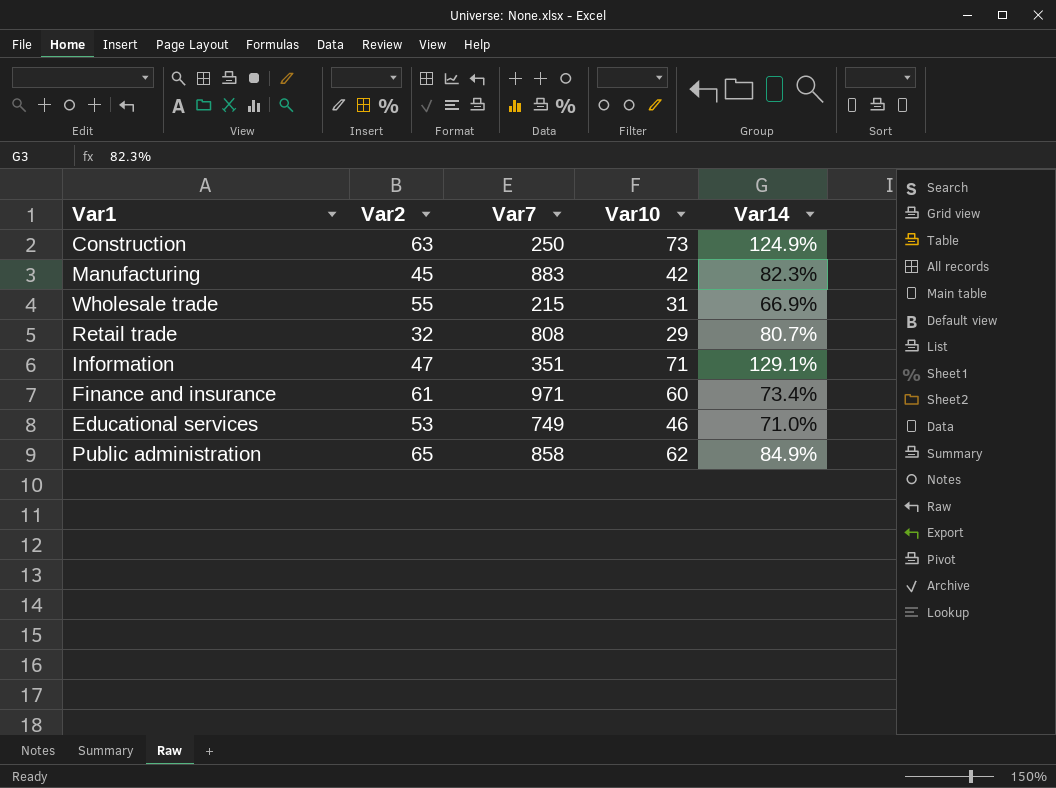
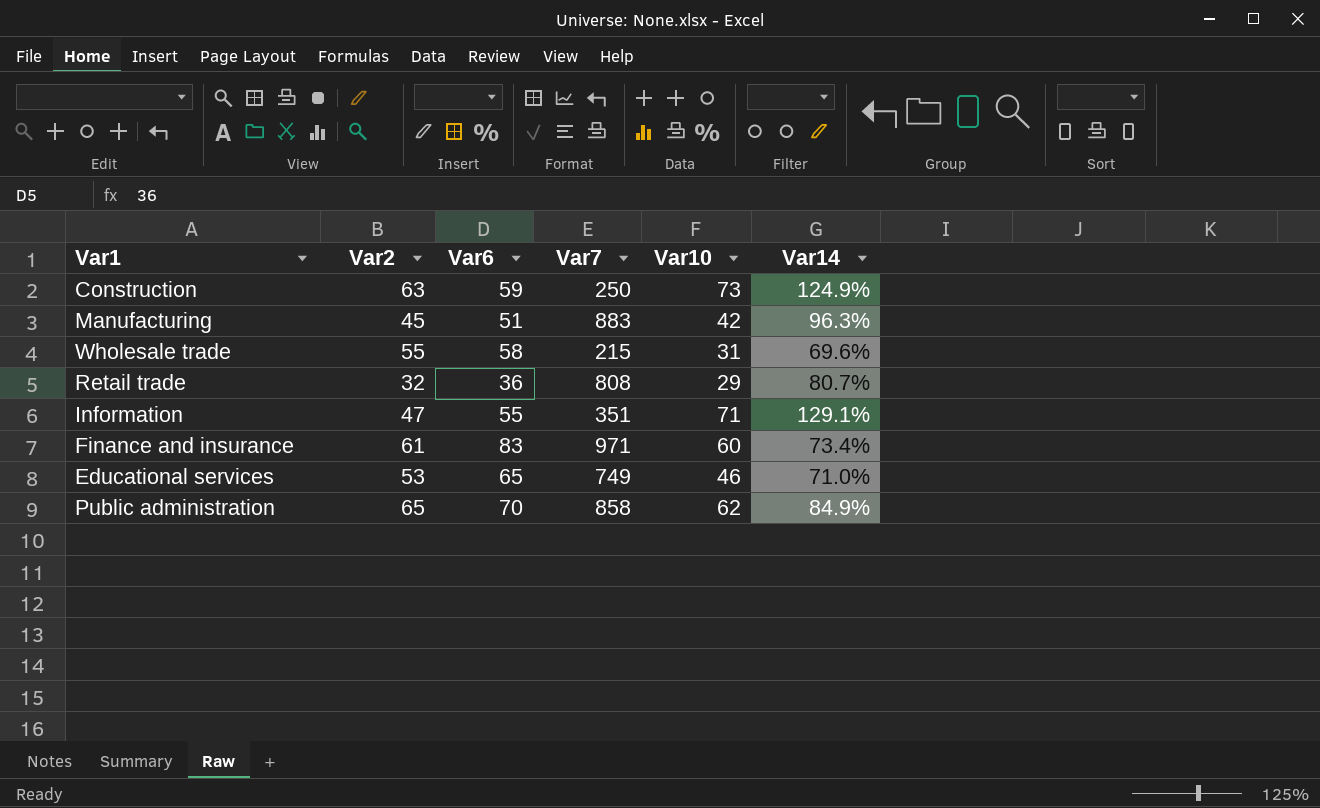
column Var6 | position: none -> 3
Manufacturing | Var14: 82.3% -> 96.3%
Wholesale trade | Var14: 66.9% -> 69.6%

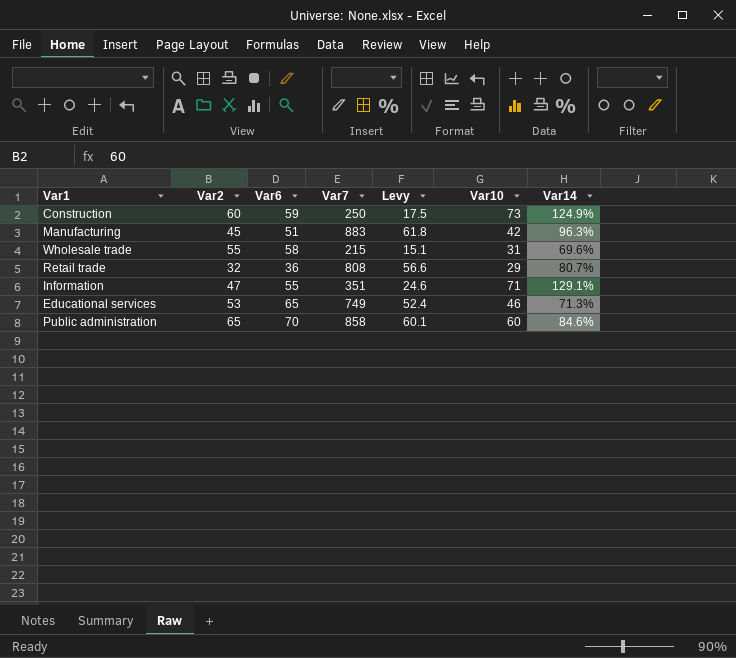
column Levy | formula: none -> [Var7] * 0.07
row Finance and insurance: 61 | 83 | 971 | 60 | 73.4% -> none
Construction | Var2: 63 -> 60
Educational services | Var14: 71.0% -> 71.3%
Public administration | Var10: 62 -> 60
Public administration | Var14: 84.9% -> 84.6%

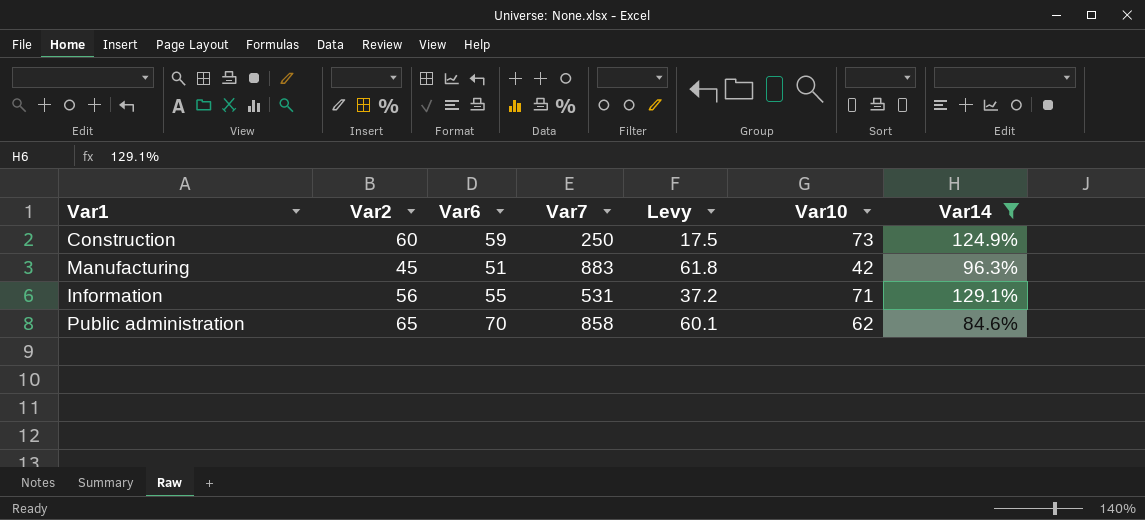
filter: none -> Var14 >= 84.6%
Information | Var2: 47 -> 56
Information | Var7: 351 -> 531
Information | Levy: 24.6 -> 37.2
Public administration | Var10: 60 -> 62

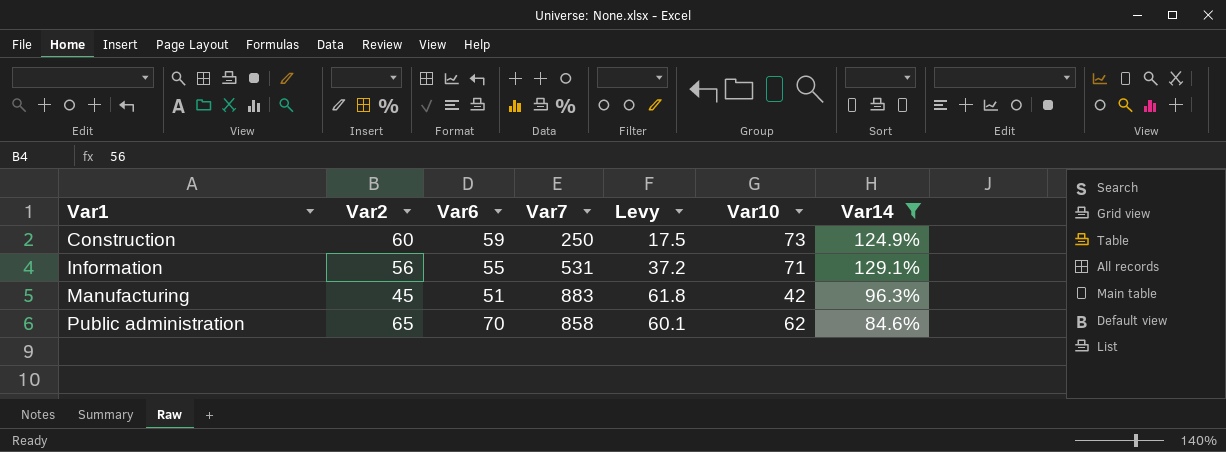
row order: none -> Var1 ascending

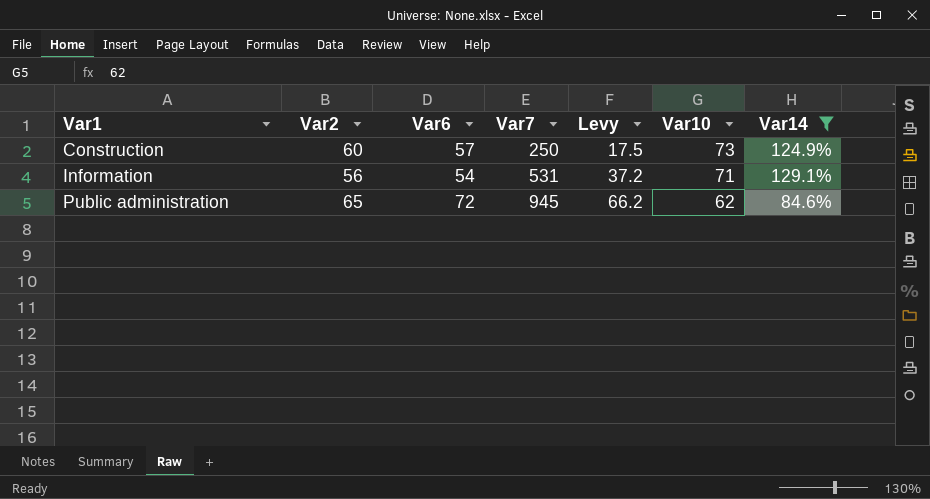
row Manufacturing: 45 | 51 | 883 | 61.8 | 42 | 96.3% -> none
Construction | Var6: 59 -> 57
Information | Var6: 55 -> 54
Public administration | Var6: 70 -> 72
Public administration | Var7: 858 -> 945
Public administration | Levy: 60.1 -> 66.2

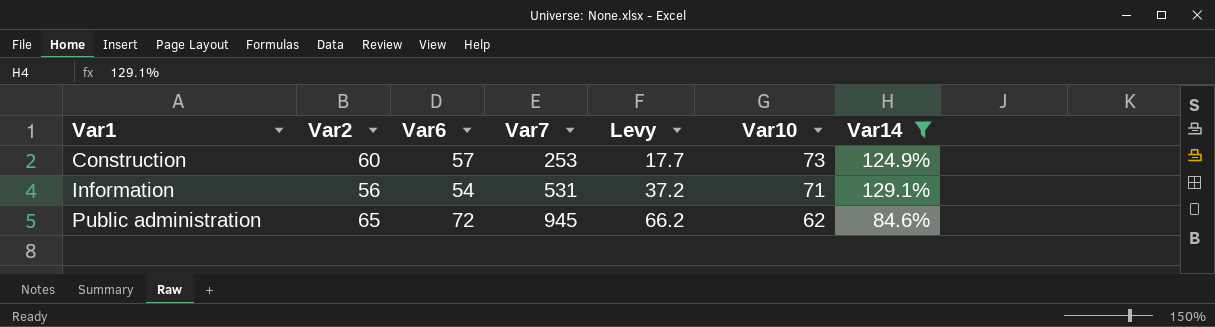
Construction | Var7: 250 -> 253
Construction | Levy: 17.5 -> 17.7

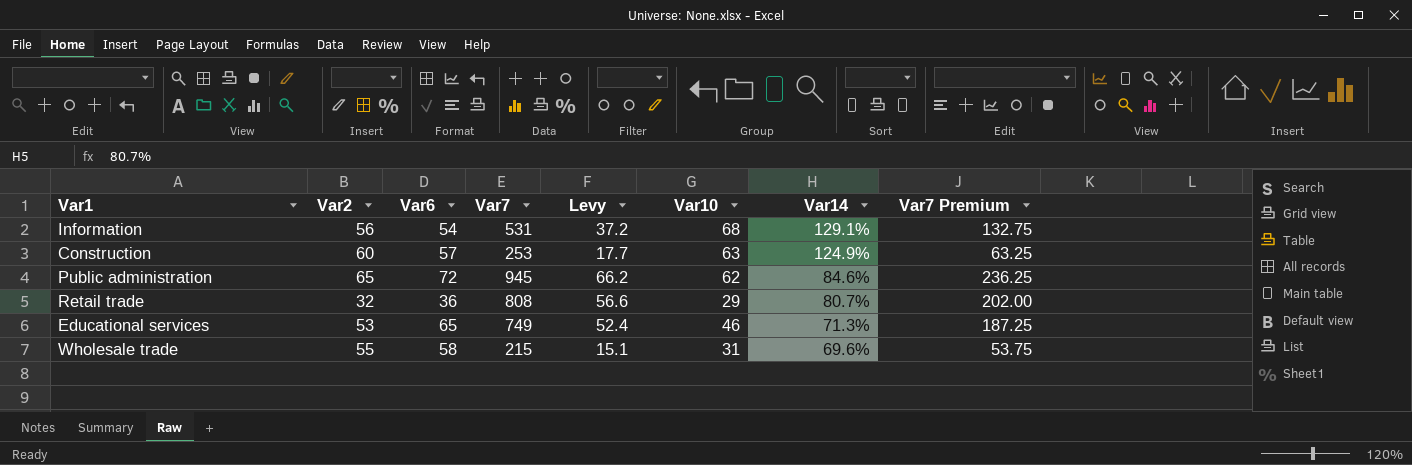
filter: Var14 >= 84.6% -> none
row order: Var1 ascending -> Var14 descending
column Var7 Premium | formula: none -> [Var7] * 0.25
Information | Var10: 71 -> 68
Construction | Var10: 73 -> 63

